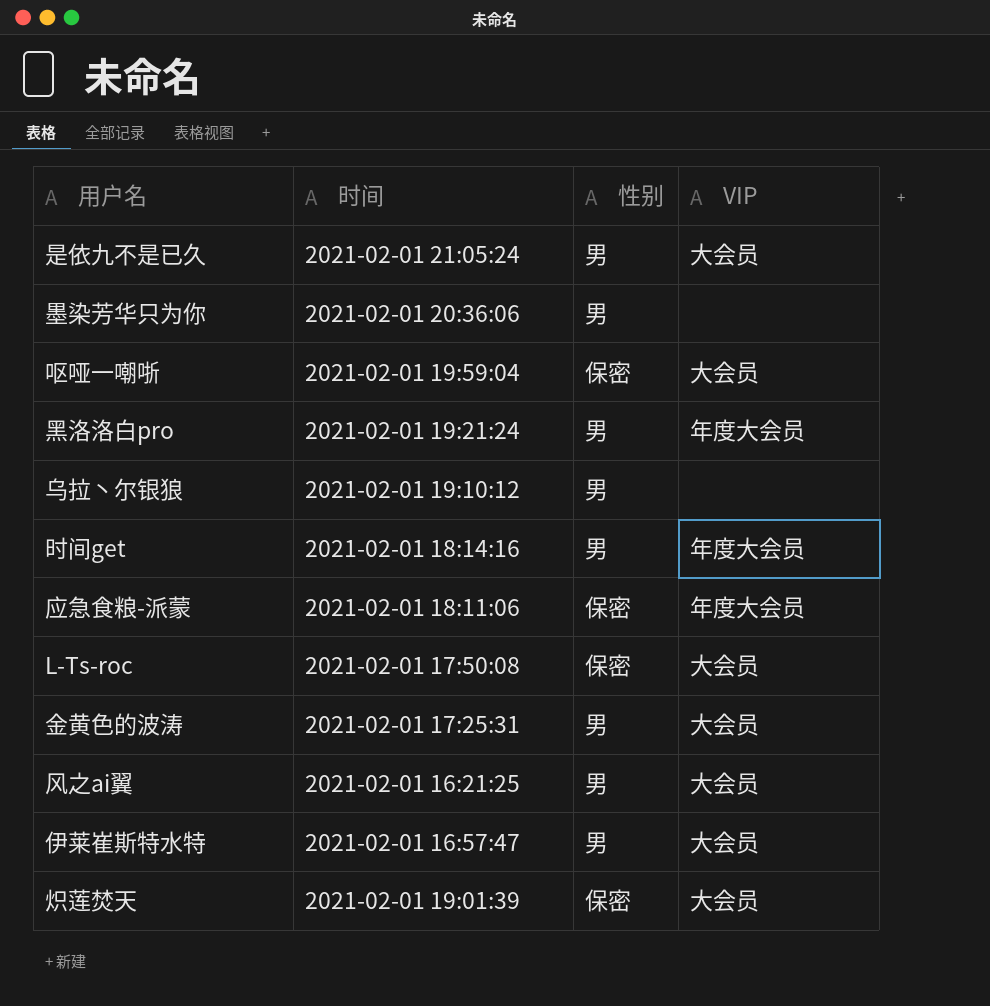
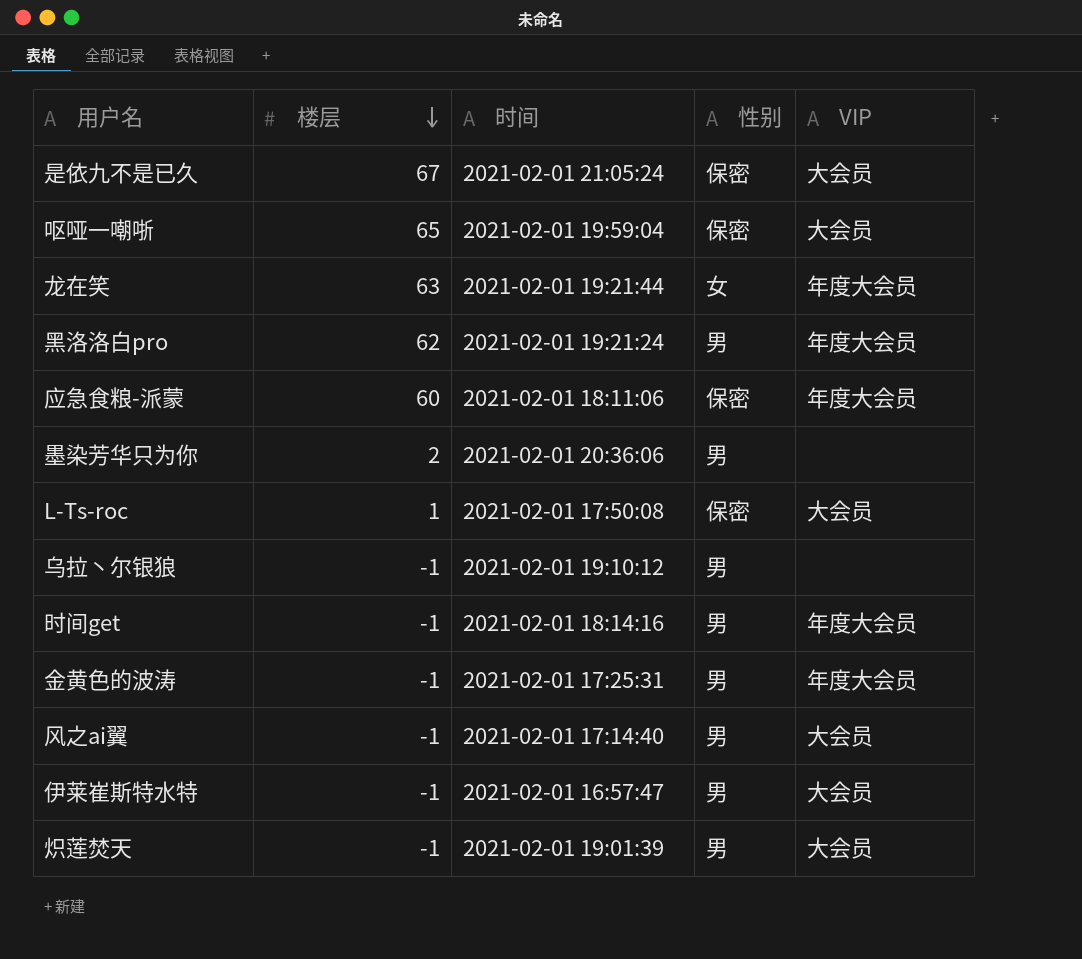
row order: none -> 楼层 descending
column 楼层 | position: none -> 2
是依九不是已久 | 性别: 男 -> 保密
row 龙在笑: none -> 63 | 2021-02-01 19:21:44 | 女 | 年度大会员
金黄色的波涛 | VIP: 大会员 -> 年度大会员
风之ai翼 | 时间: 2021-02-01 16:21:25 -> 2021-02-01 17:14:40
炽莲焚天 | 性别: 保密 -> 男

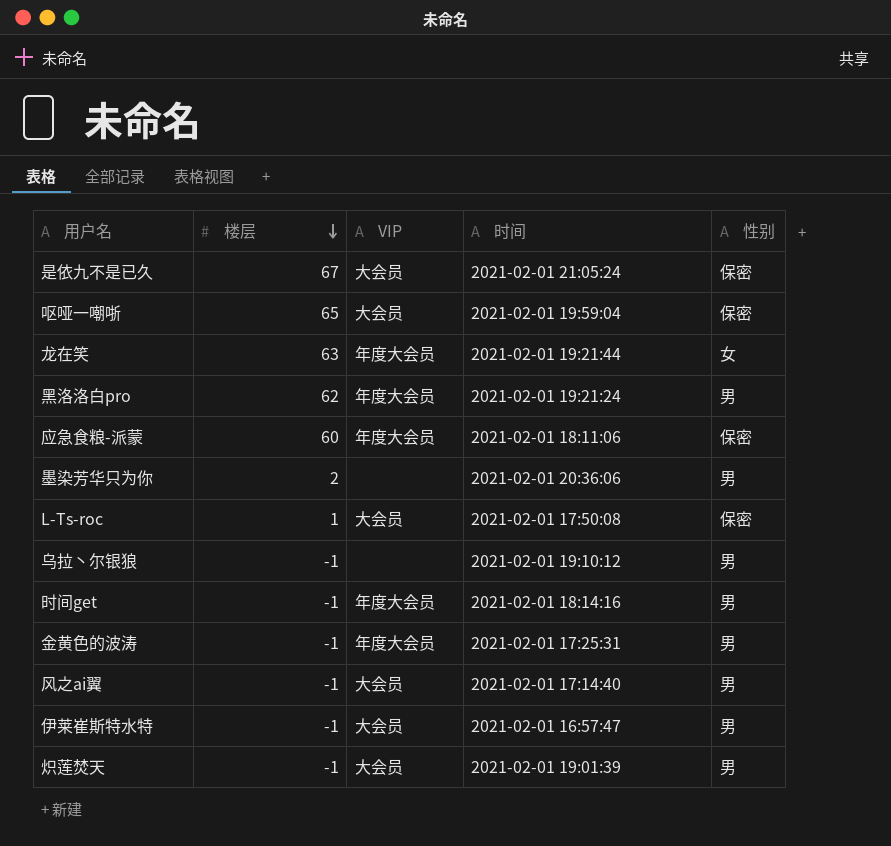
column VIP | position: 5 -> 3

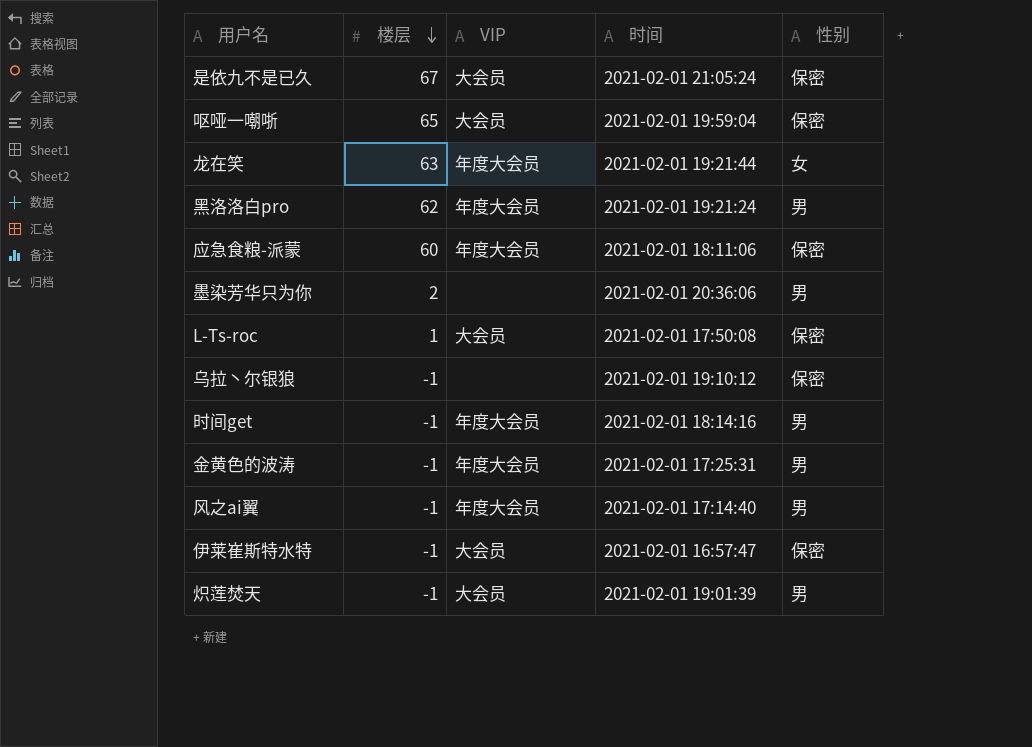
乌拉丶尔银狼 | 性别: 男 -> 保密
风之ai翼 | VIP: 大会员 -> 年度大会员
伊莱崔斯特水特 | 性别: 男 -> 保密

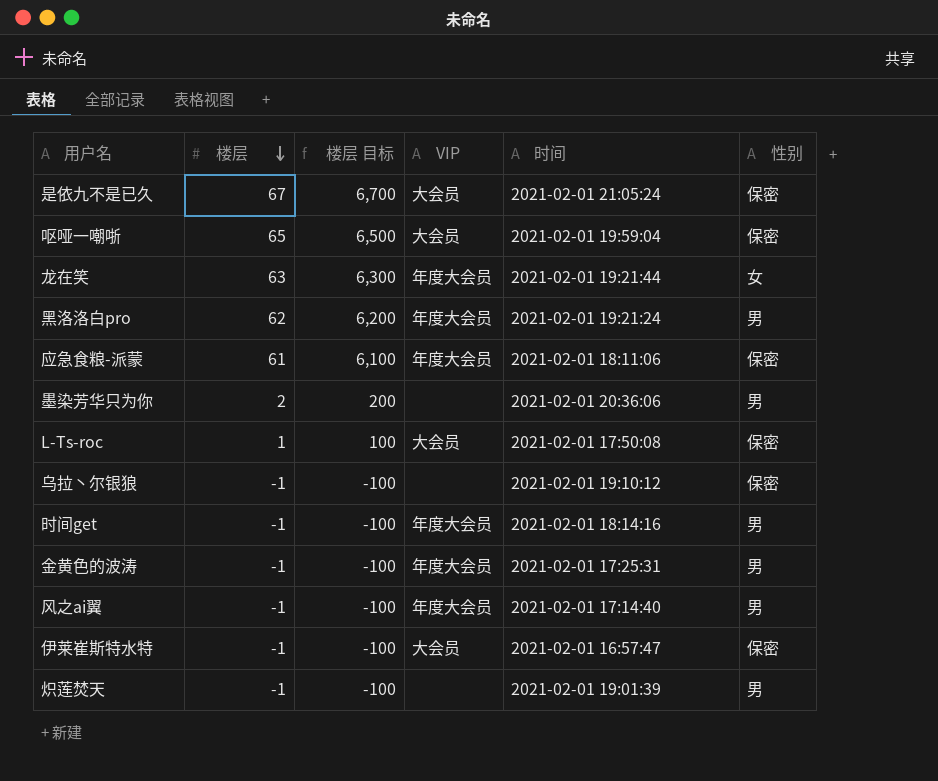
column 楼层 目标 | formula: none -> [楼层] * 100
应急食粮-派蒙 | 楼层: 60 -> 61
炽莲焚天 | VIP: 大会员 -> none

